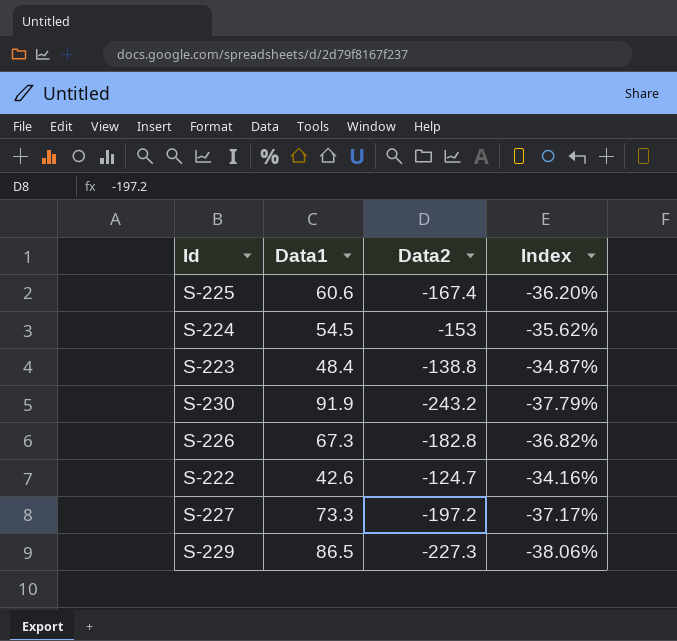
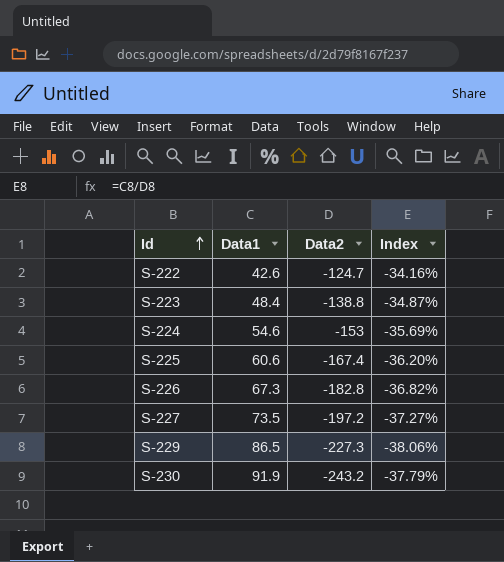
row order: none -> Id ascending
S-224 | Data1: 54.5 -> 54.6
S-224 | Index: -35.62% -> -35.69%
S-227 | Data1: 73.3 -> 73.5
S-227 | Index: -37.17% -> -37.27%

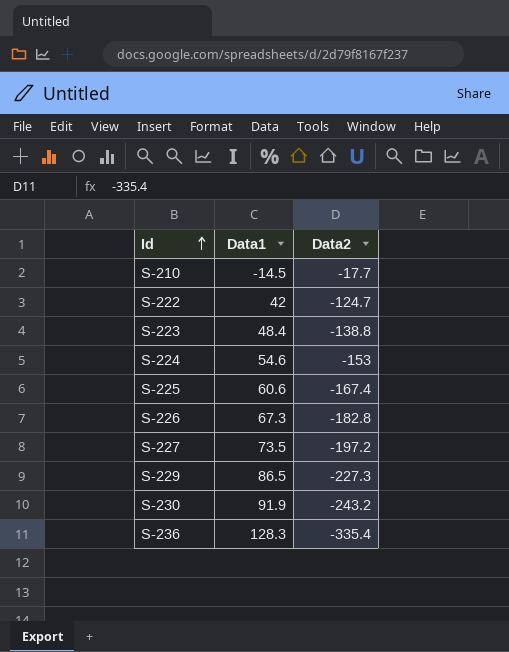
column Index | formula: [Data1] / [Data2] -> none
row S-210: none -> -14.5 | -17.7
S-222 | Data1: 42.6 -> 42
row S-236: none -> 128.3 | -335.4

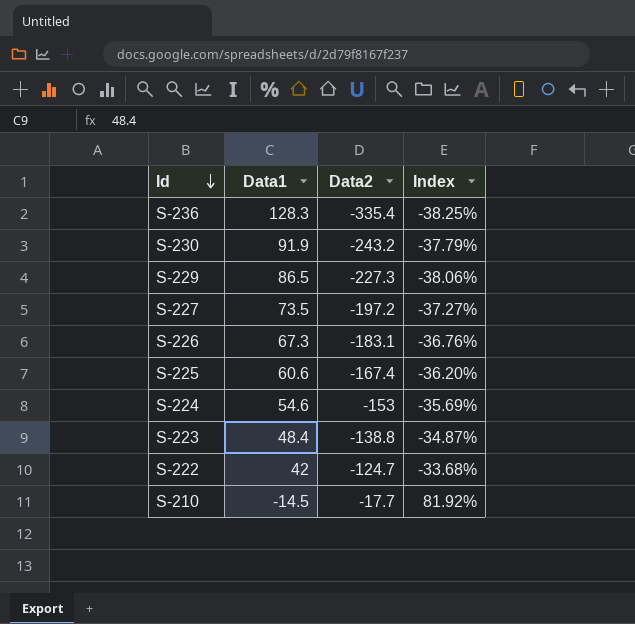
row order: Id ascending -> Id descending
column Index | formula: none -> [Data1] / [Data2]
S-226 | Data2: -182.8 -> -183.1

